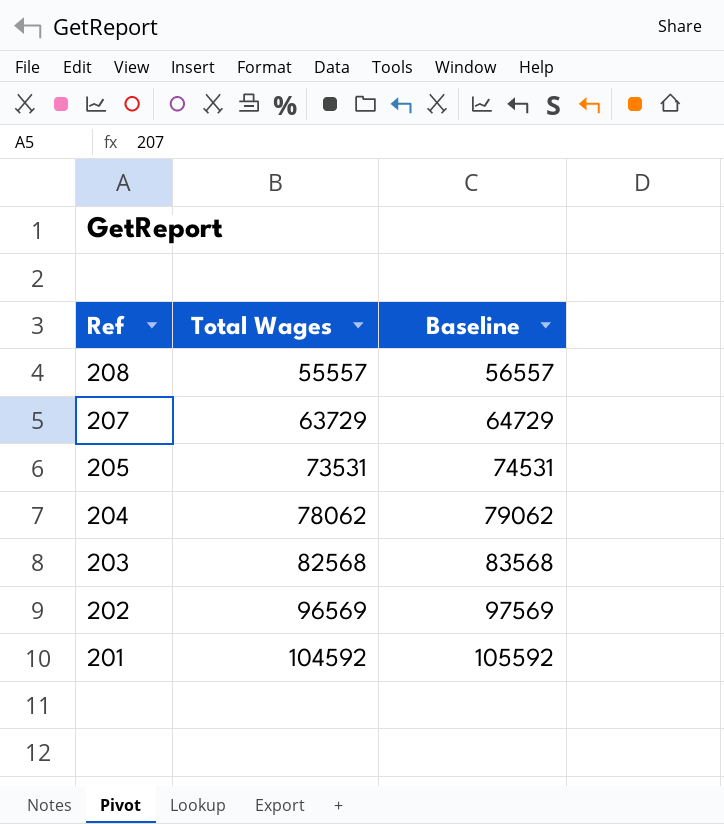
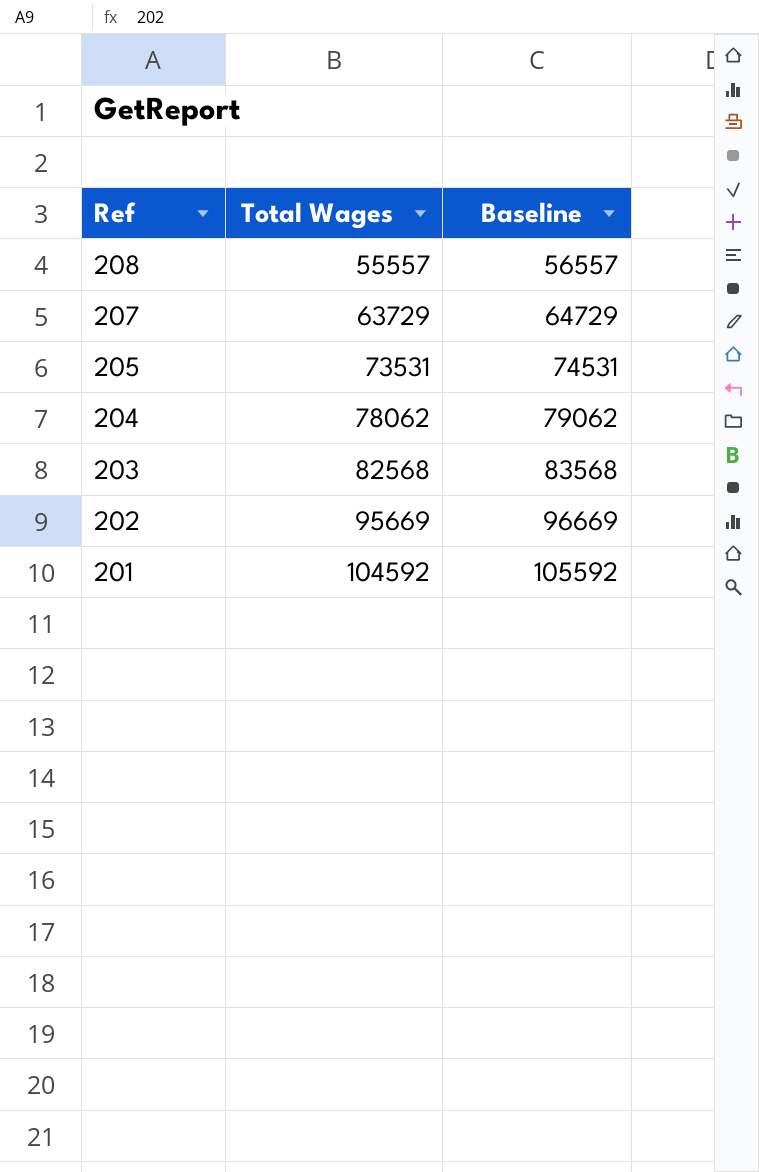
202 | Total Wages: 96569 -> 95669
202 | Baseline: 97569 -> 96669

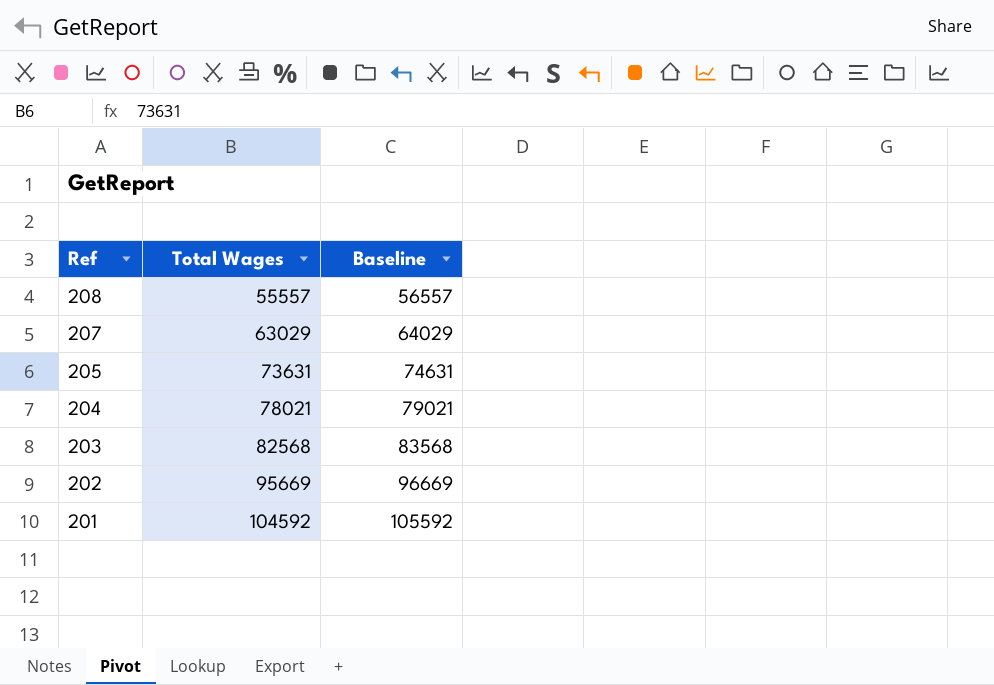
207 | Total Wages: 63729 -> 63029
207 | Baseline: 64729 -> 64029
205 | Total Wages: 73531 -> 73631
205 | Baseline: 74531 -> 74631
204 | Total Wages: 78062 -> 78021
204 | Baseline: 79062 -> 79021

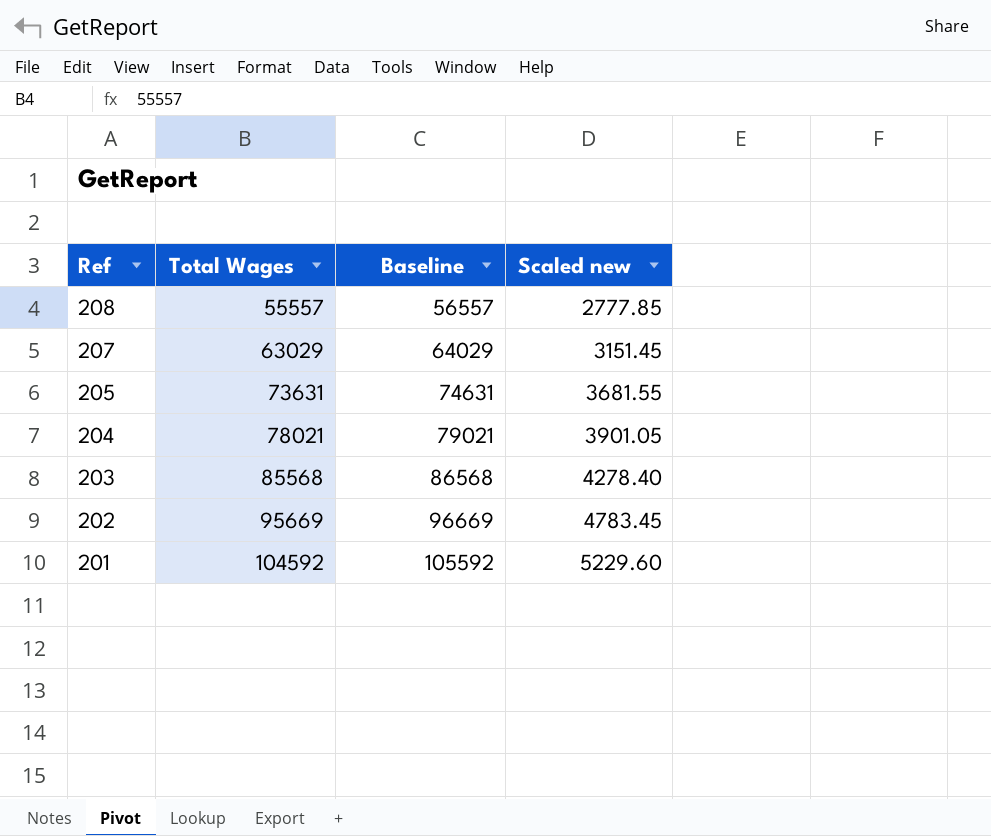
column Scaled new | formula: none -> [Total Wages] * 0.05
203 | Total Wages: 82568 -> 85568
203 | Baseline: 83568 -> 86568

